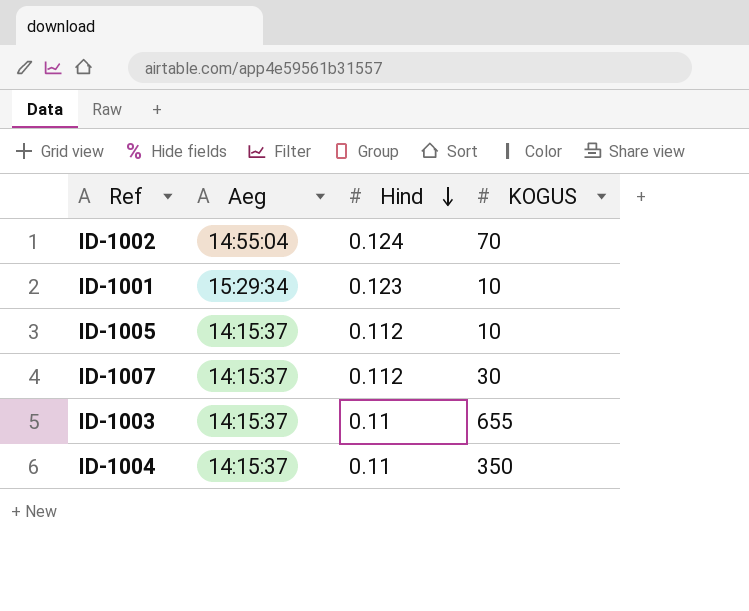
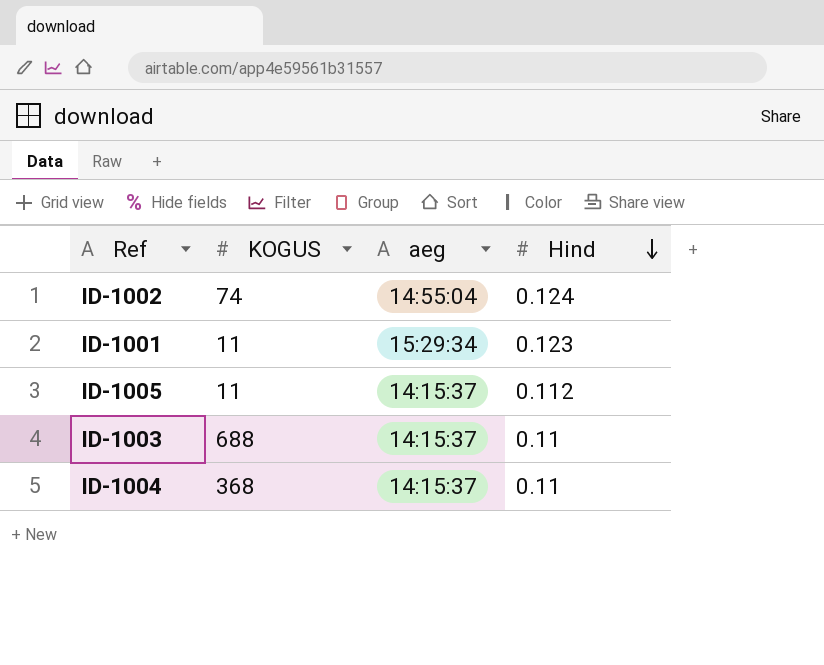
column KOGUS | position: 4 -> 2
column name: Aeg -> aeg
row ID-1007: 14:15:37 | 0.112 | 30 -> none
ID-1002 | KOGUS: 70 -> 74
ID-1001 | KOGUS: 10 -> 11
ID-1005 | KOGUS: 10 -> 11
ID-1003 | KOGUS: 655 -> 688
ID-1004 | KOGUS: 350 -> 368

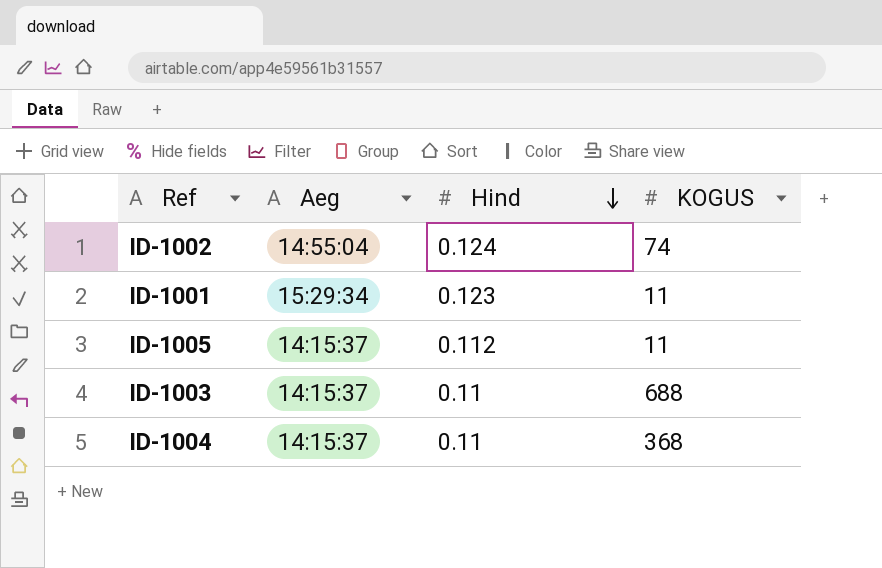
column name: aeg -> Aeg
column KOGUS | position: 2 -> 4

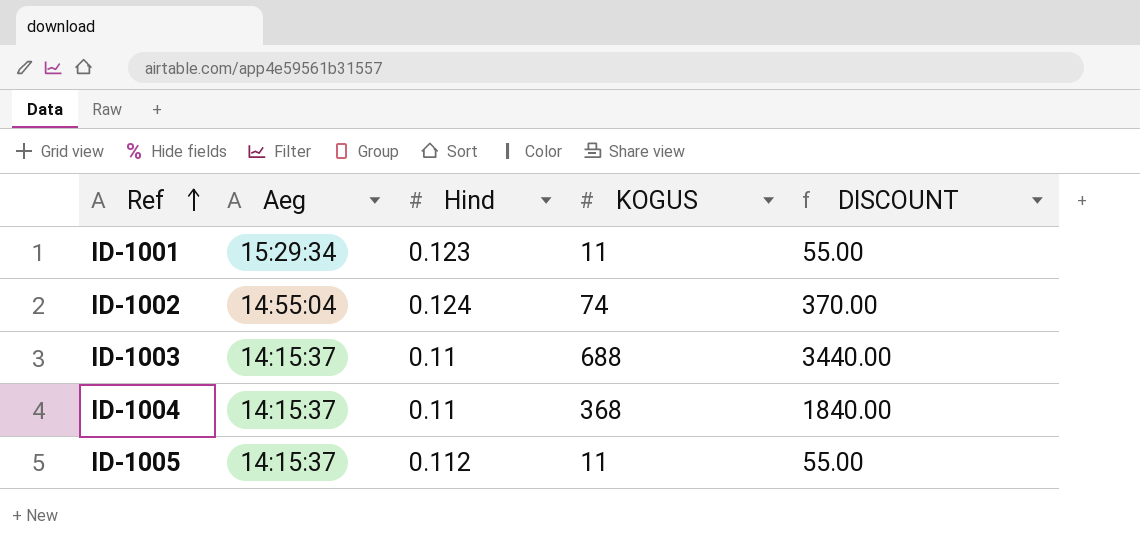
row order: Hind descending -> Ref ascending
column DISCOUNT | formula: none -> [KOGUS] * 5

